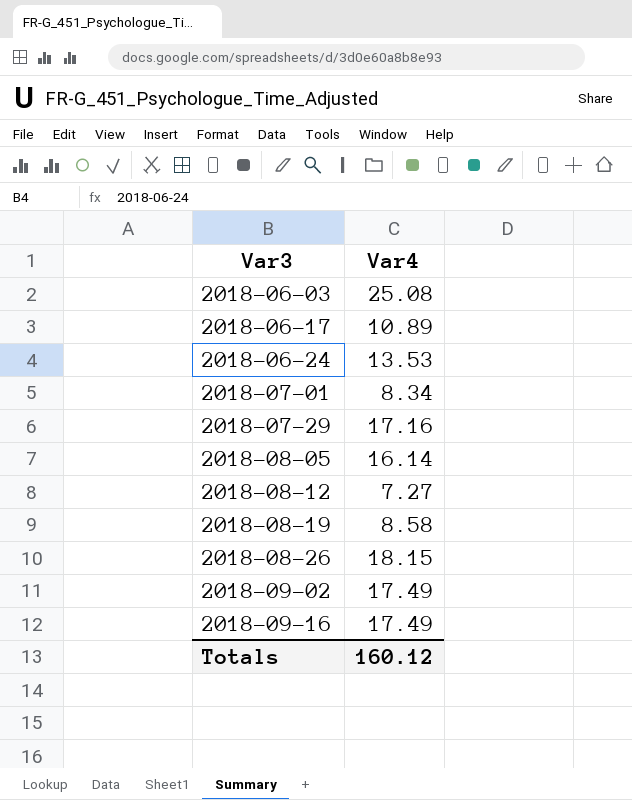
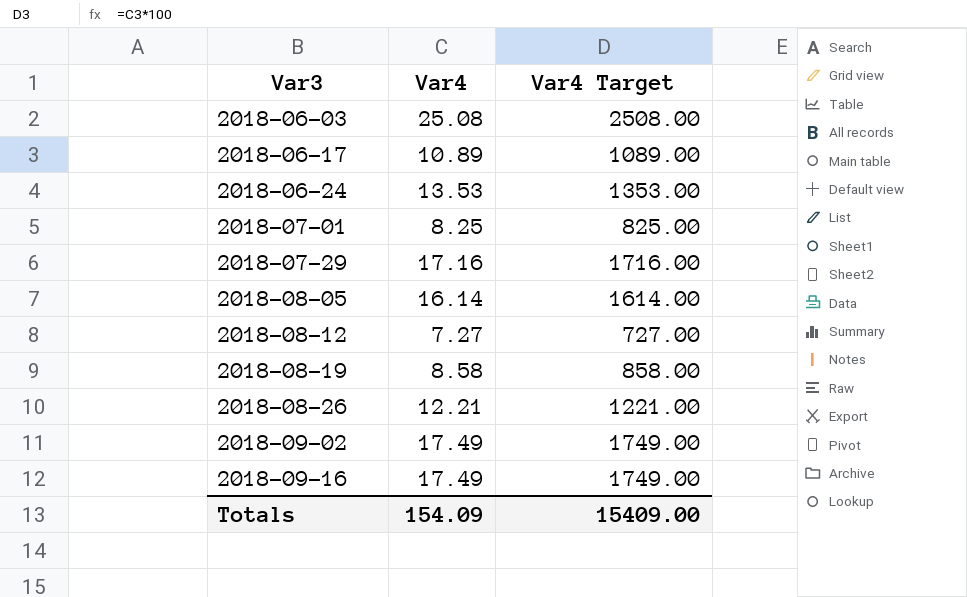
column Var4 Target | formula: none -> [Var4] * 100
2018-07-01 | Var4: 8.34 -> 8.25
2018-08-26 | Var4: 18.15 -> 12.21
Totals | Var4: 160.12 -> 154.09

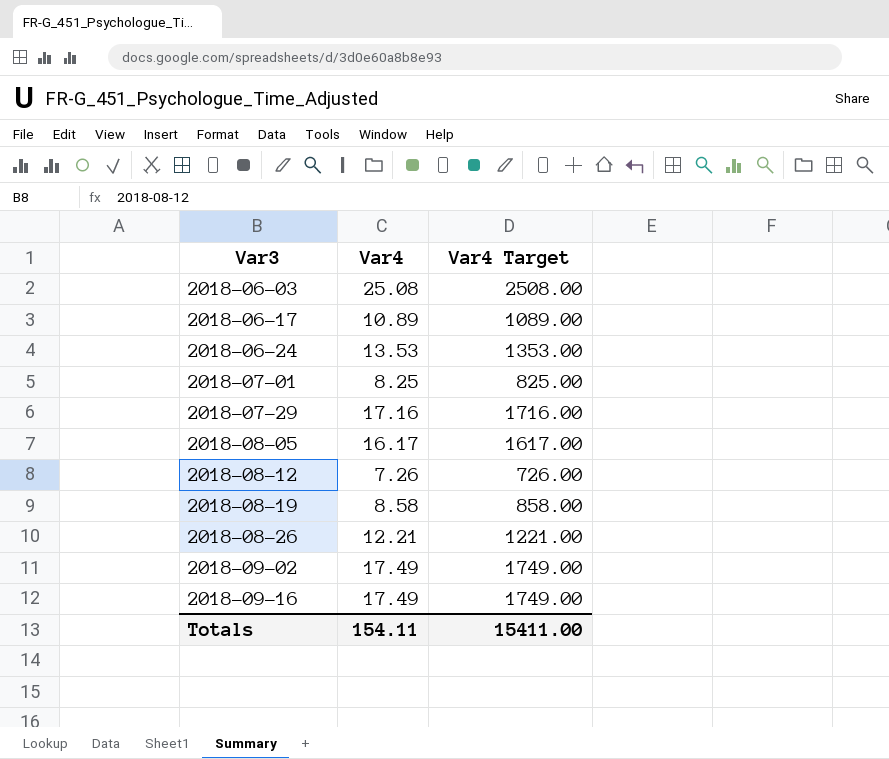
2018-08-05 | Var4: 16.14 -> 16.17
2018-08-05 | Var4 Target: 1614.00 -> 1617.00
2018-08-12 | Var4: 7.27 -> 7.26
2018-08-12 | Var4 Target: 727.00 -> 726.00
Totals | Var4: 154.09 -> 154.11
Totals | Var4 Target: 15409.00 -> 15411.00

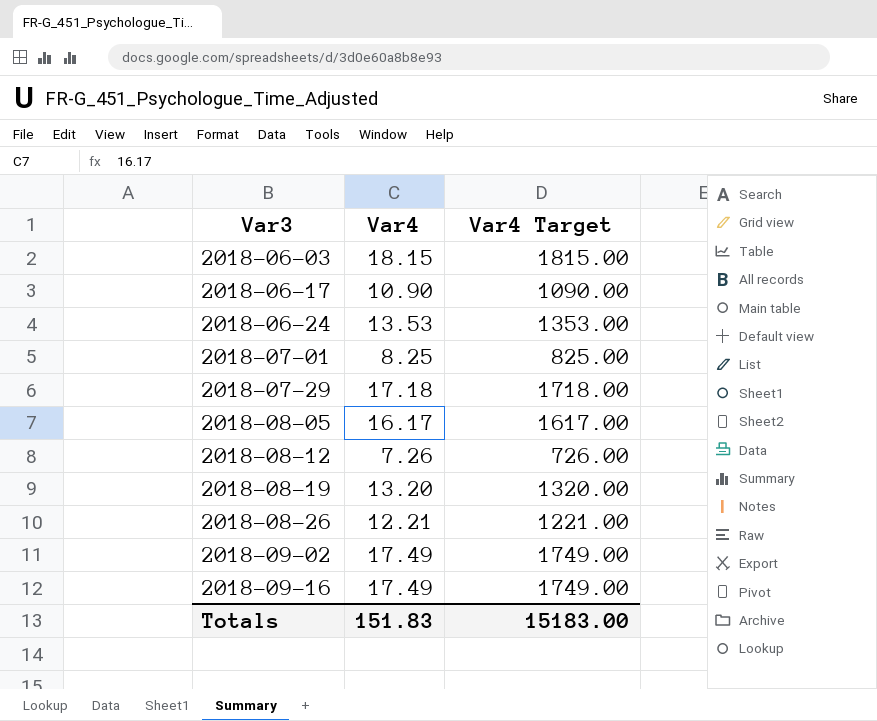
2018-06-03 | Var4: 25.08 -> 18.15
2018-06-03 | Var4 Target: 2508.00 -> 1815.00
2018-06-17 | Var4: 10.89 -> 10.90
2018-06-17 | Var4 Target: 1089.00 -> 1090.00
2018-07-29 | Var4: 17.16 -> 17.18
2018-07-29 | Var4 Target: 1716.00 -> 1718.00
2018-08-19 | Var4: 8.58 -> 13.20
2018-08-19 | Var4 Target: 858.00 -> 1320.00
Totals | Var4: 154.11 -> 151.83
Totals | Var4 Target: 15411.00 -> 15183.00

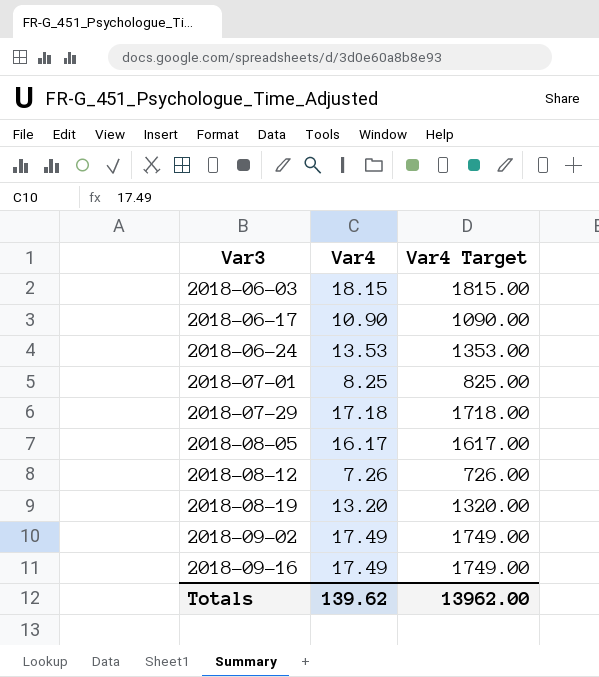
row 2018-08-26: 12.21 | 1221.00 -> none
Totals | Var4: 151.83 -> 139.62
Totals | Var4 Target: 15183.00 -> 13962.00

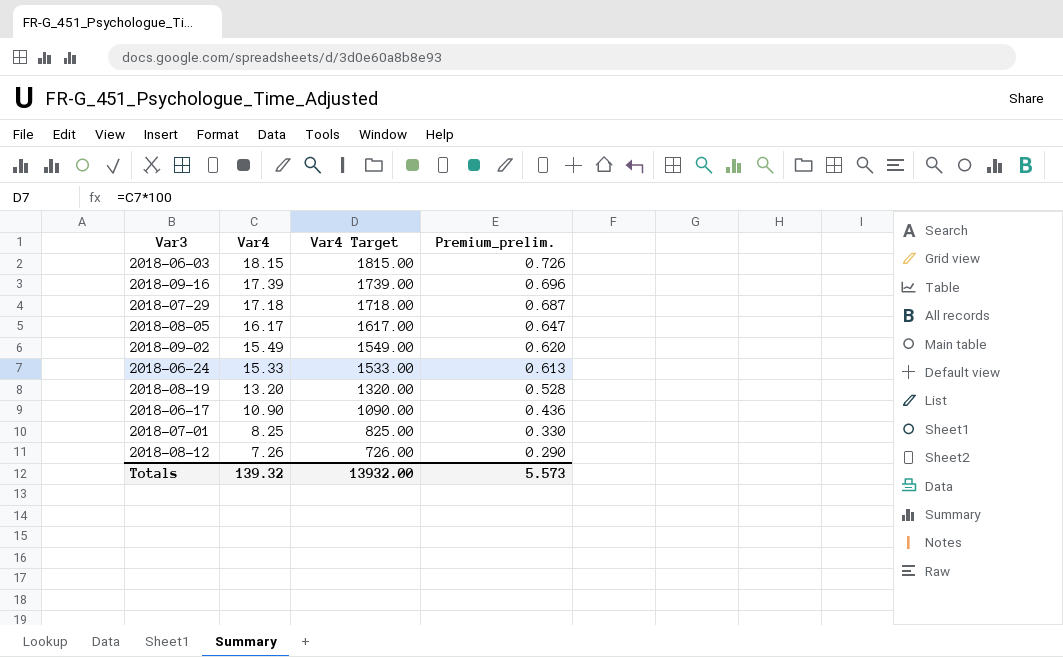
row order: Var3 ascending -> Var4 descending
column Premium_prelim. | formula: none -> [Var4] * 0.04
2018-09-16 | Var4: 17.49 -> 17.39
2018-09-16 | Var4 Target: 1749.00 -> 1739.00
2018-09-02 | Var4: 17.49 -> 15.49
2018-09-02 | Var4 Target: 1749.00 -> 1549.00
2018-06-24 | Var4: 13.53 -> 15.33
2018-06-24 | Var4 Target: 1353.00 -> 1533.00
Totals | Var4: 139.62 -> 139.32
Totals | Var4 Target: 13962.00 -> 13932.00

